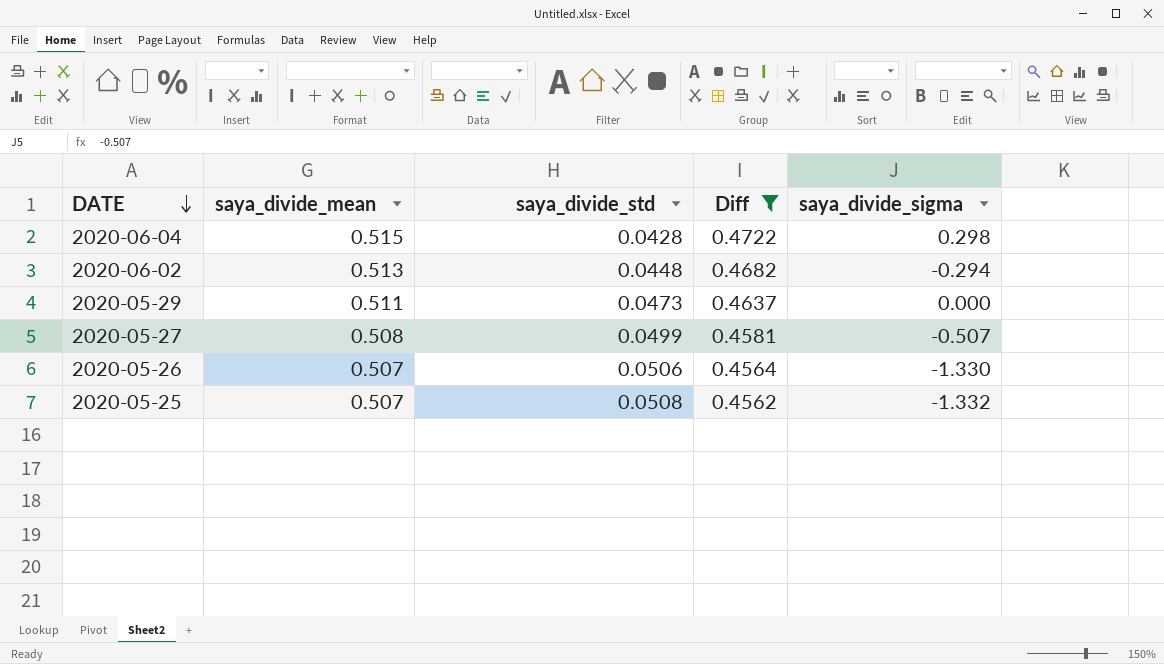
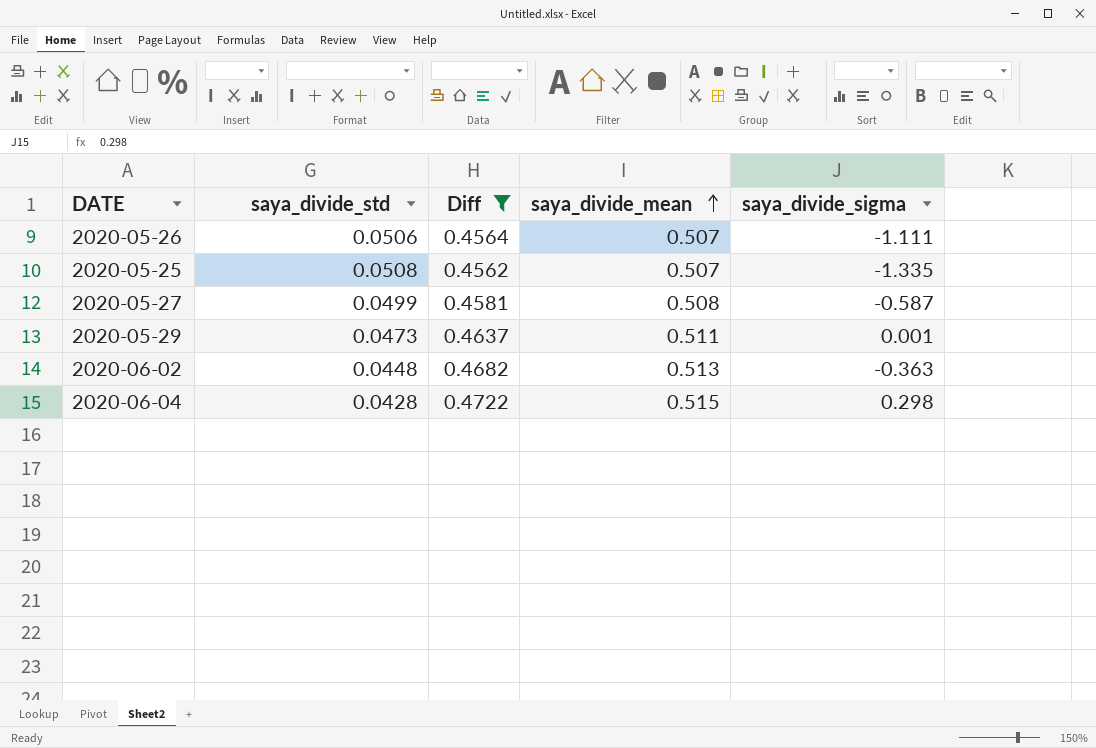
row order: DATE descending -> saya_divide_mean ascending
column saya_divide_mean | position: 2 -> 4
2020-05-26 | saya_divide_sigma: -1.330 -> -1.111
2020-05-25 | saya_divide_sigma: -1.332 -> -1.335
2020-05-27 | saya_divide_sigma: -0.507 -> -0.587
2020-05-29 | saya_divide_sigma: 0.000 -> 0.001
2020-06-02 | saya_divide_sigma: -0.294 -> -0.363

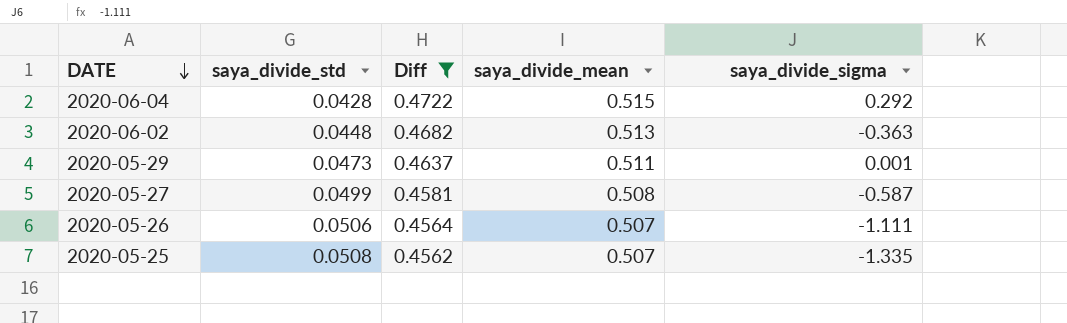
row order: saya_divide_mean ascending -> DATE descending
2020-06-04 | saya_divide_sigma: 0.298 -> 0.292

